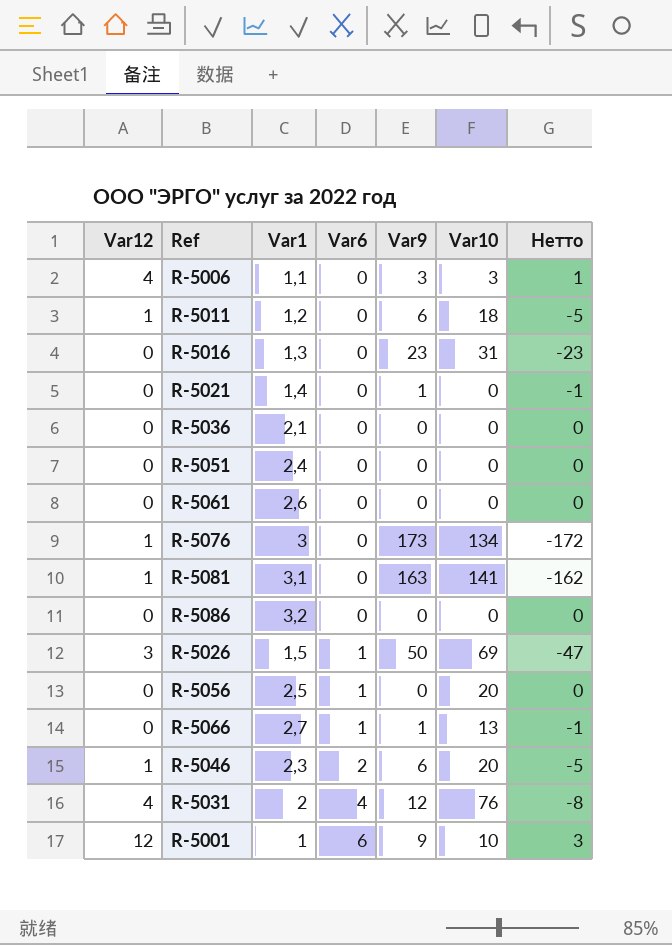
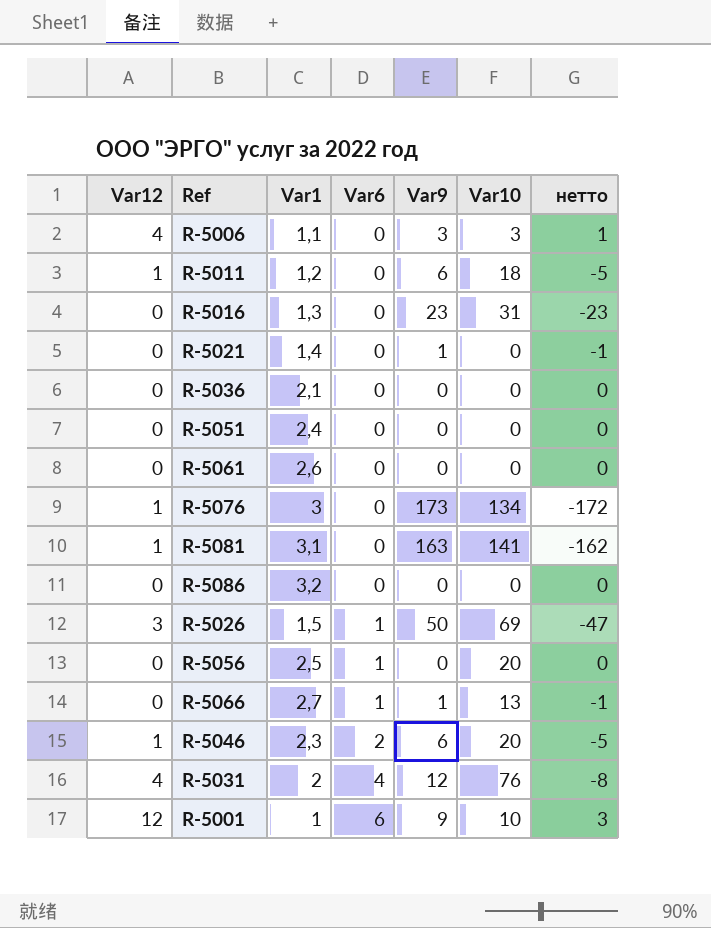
column name: Нетто -> нетто

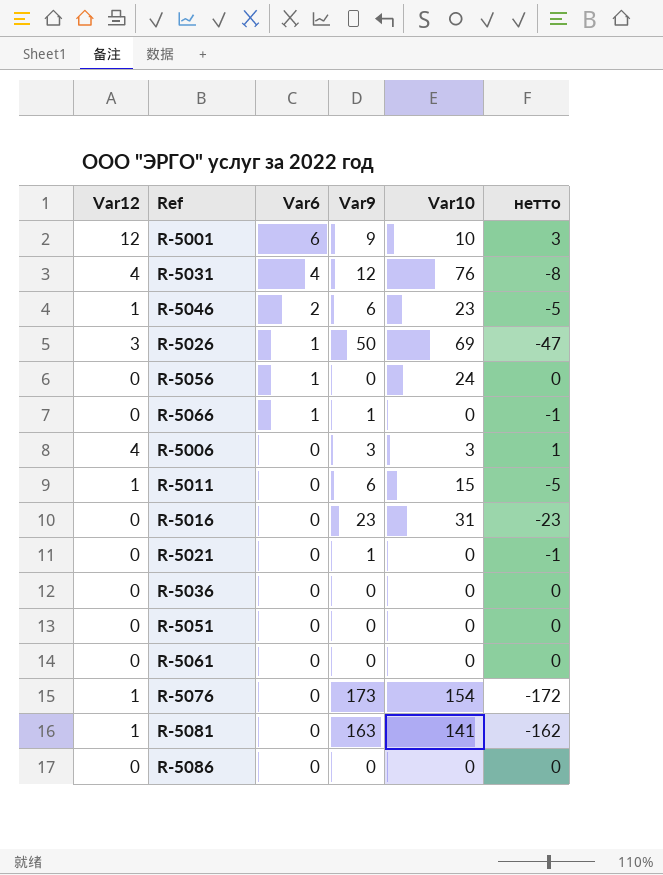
row order: Var6 ascending -> Var6 descending
column Var1 | position: 3 -> none
R-5046 | Var10: 20 -> 23
R-5056 | Var10: 20 -> 24
R-5066 | Var10: 13 -> 0
R-5011 | Var10: 18 -> 15
R-5076 | Var10: 134 -> 154

